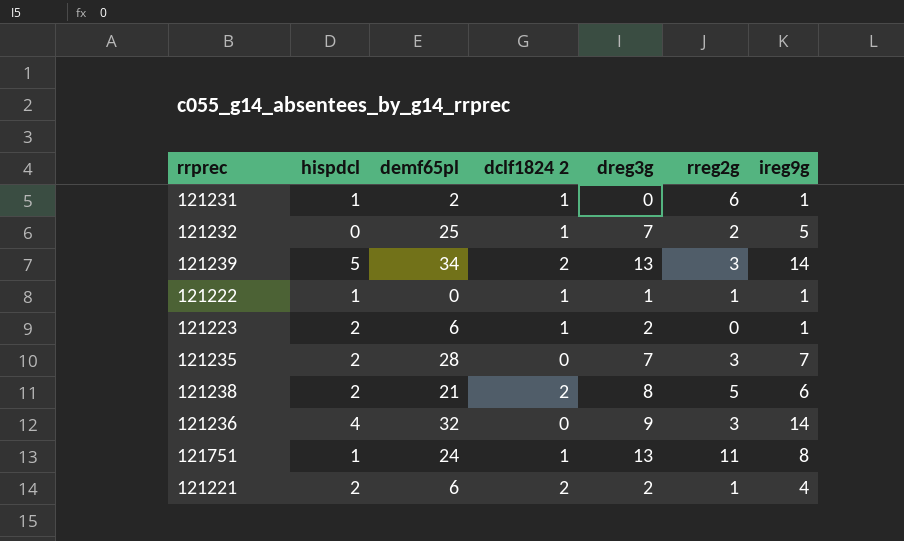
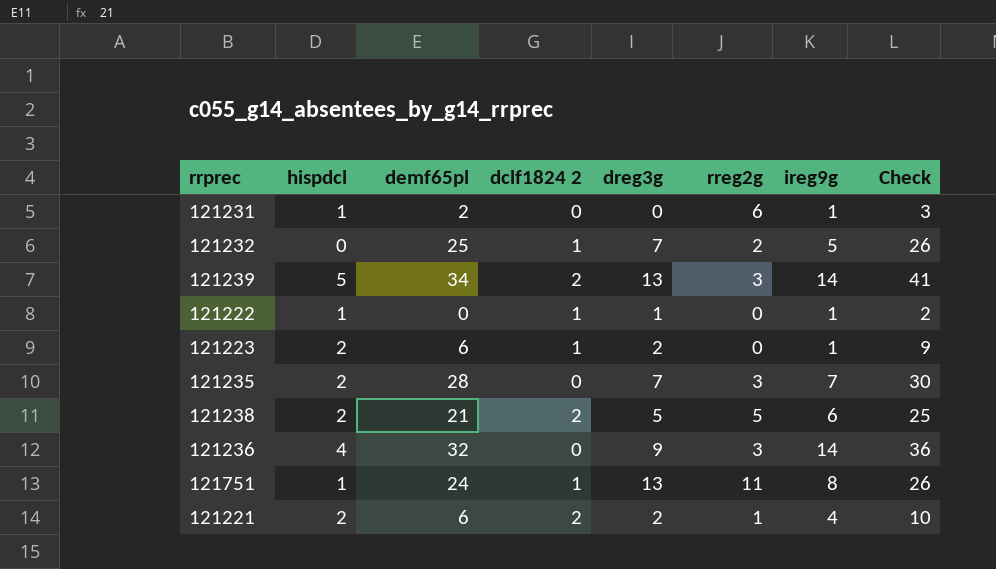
column Check | formula: none -> [hispdcl] + [demf65pl] + [dclf1824 2]
121231 | dclf1824 2: 1 -> 0
121222 | rreg2g: 1 -> 0
121238 | dreg3g: 8 -> 5

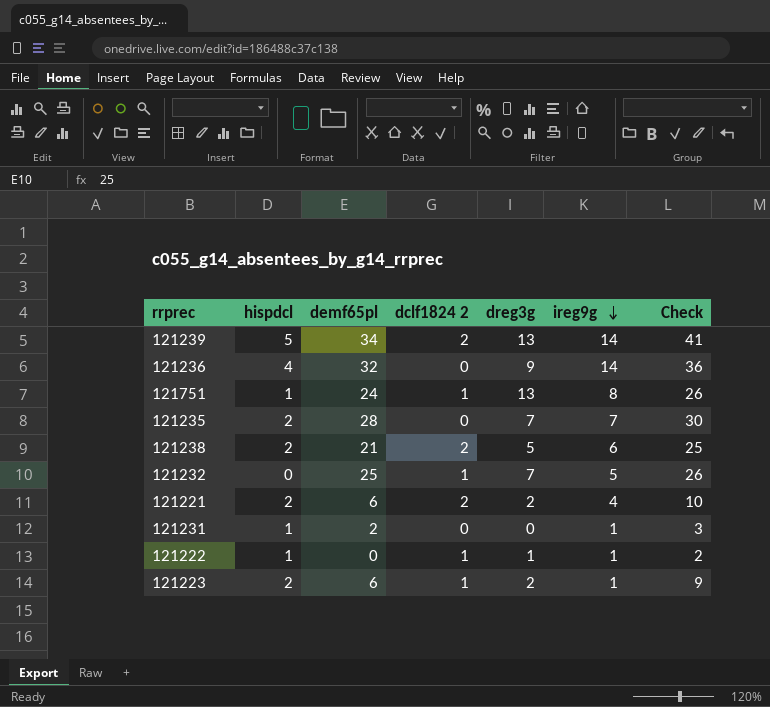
row order: none -> ireg9g descending
column rreg2g | position: 6 -> none

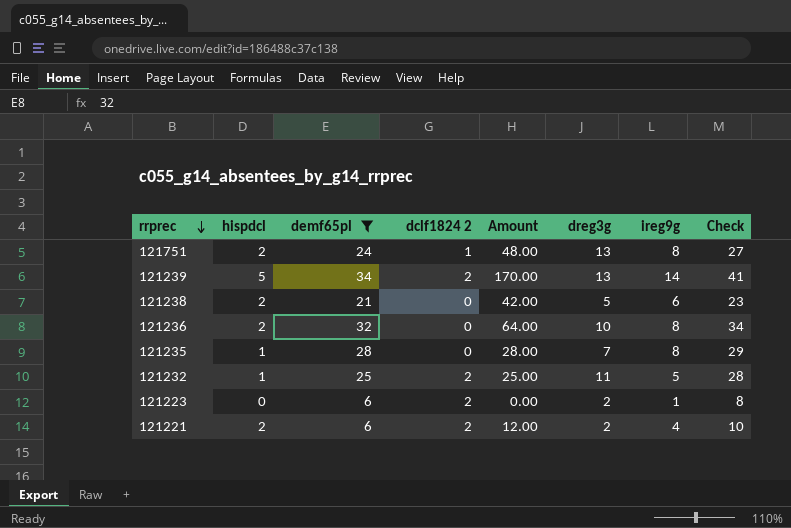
filter: none -> demf65pl >= 6
row order: ireg9g descending -> rrprec descending
column Amount | formula: none -> [hispdcl] * [demf65pl]
121751 | hispdcl: 1 -> 2
121751 | Check: 26 -> 27
121238 | dclf1824 2: 2 -> 0
121238 | Check: 25 -> 23
121236 | hispdcl: 4 -> 2
121236 | dreg3g: 9 -> 10
121236 | ireg9g: 14 -> 8
121236 | Check: 36 -> 34
121235 | hispdcl: 2 -> 1
121235 | ireg9g: 7 -> 8
121235 | Check: 30 -> 29
121232 | hispdcl: 0 -> 1
121232 | dclf1824 2: 1 -> 2
121232 | dreg3g: 7 -> 11
121232 | Check: 26 -> 28
121223 | hispdcl: 2 -> 0
121223 | dclf1824 2: 1 -> 2
121223 | Check: 9 -> 8

